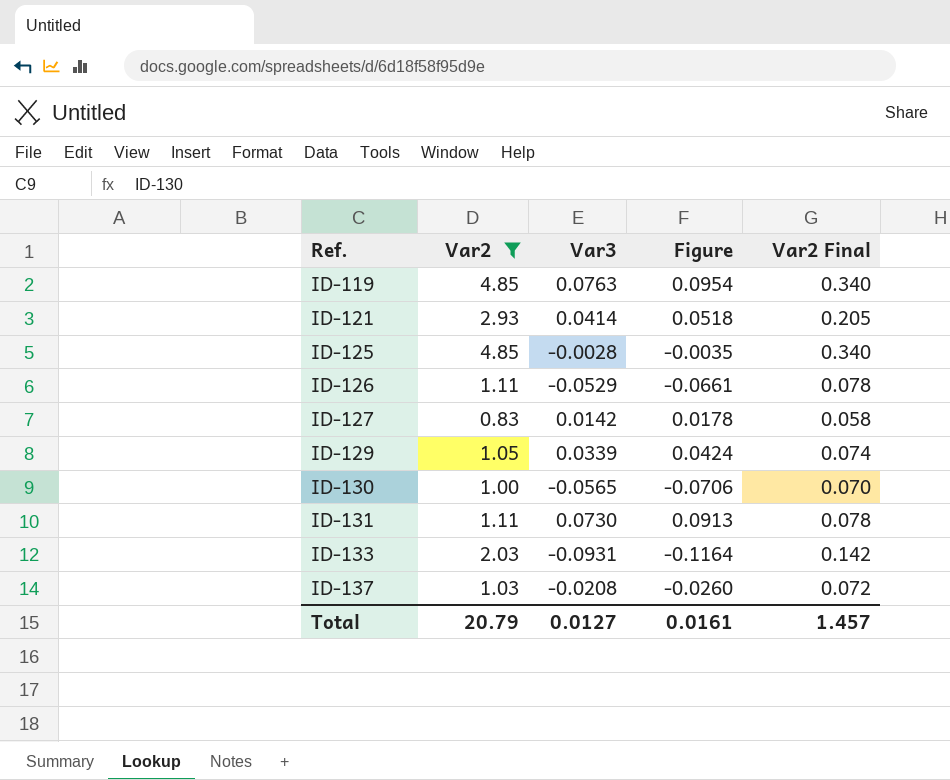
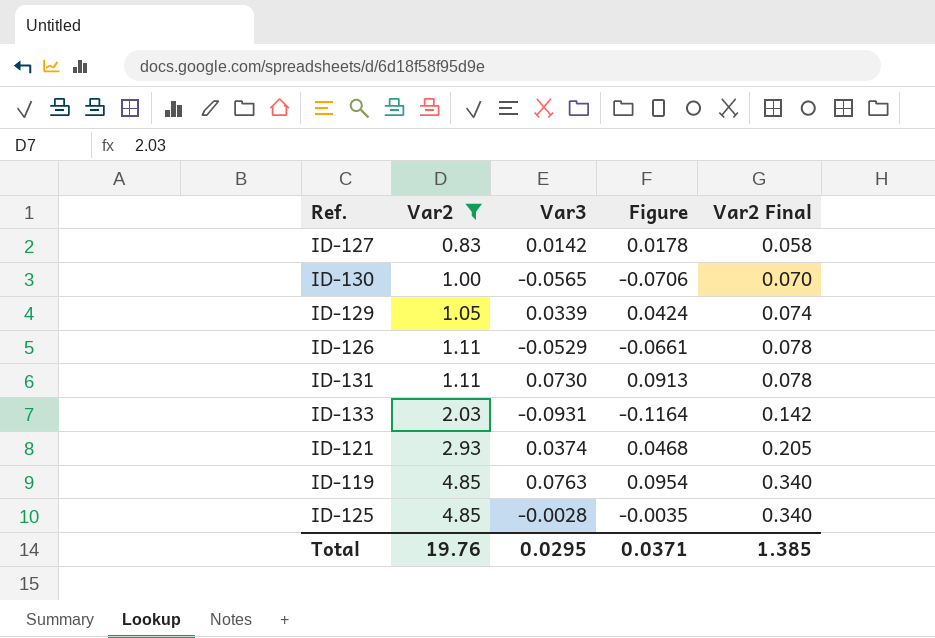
row order: Ref. ascending -> Var2 ascending
row ID-137: 1.03 | -0.0208 | -0.0260 | 0.072 -> none
ID-121 | Var3: 0.0414 -> 0.0374
ID-121 | Figure: 0.0518 -> 0.0468
Total | Var2: 20.79 -> 19.76
Total | Var3: 0.0127 -> 0.0295
Total | Figure: 0.0161 -> 0.0371
Total | Var2 Final: 1.457 -> 1.385

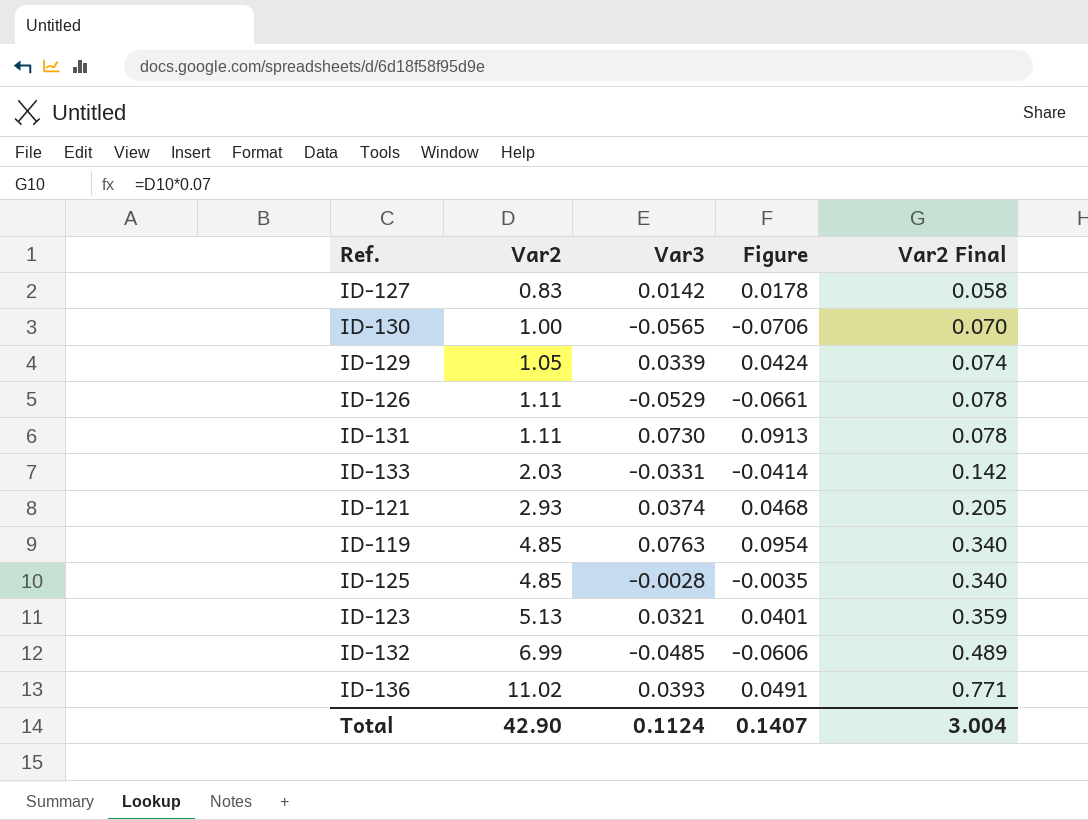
filter: Var2 <= 4.85 -> none
ID-133 | Var3: -0.0931 -> -0.0331
ID-133 | Figure: -0.1164 -> -0.0414
Total | Var2: 19.76 -> 42.90
Total | Var3: 0.0295 -> 0.1124
Total | Figure: 0.0371 -> 0.1407
Total | Var2 Final: 1.385 -> 3.004

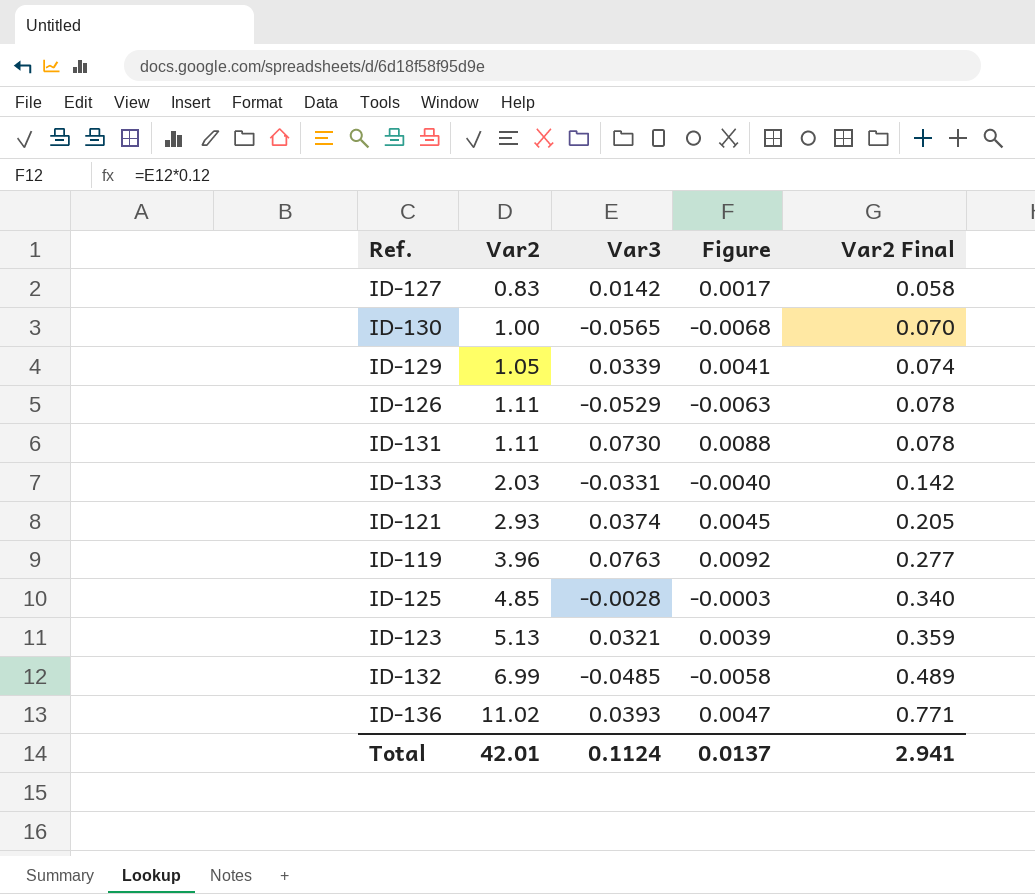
column Figure | formula: [Var3] * 1.25 -> [Var3] * 0.12
ID-119 | Var2: 4.85 -> 3.96
ID-119 | Var2 Final: 0.340 -> 0.277
Total | Var2: 42.90 -> 42.01
Total | Figure: 0.1407 -> 0.0137
Total | Var2 Final: 3.004 -> 2.941

